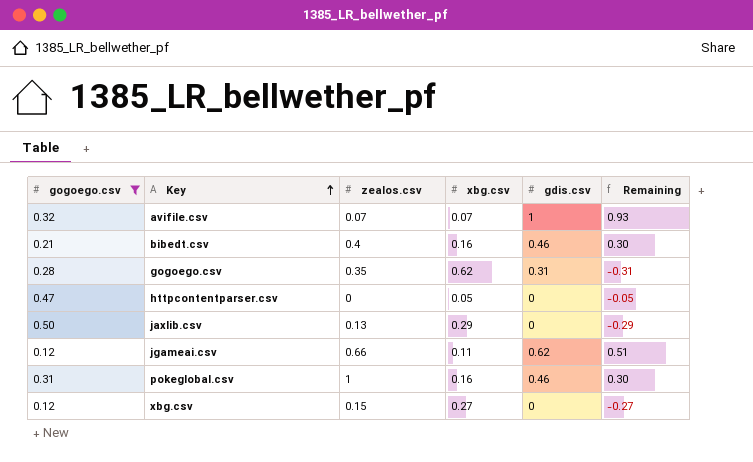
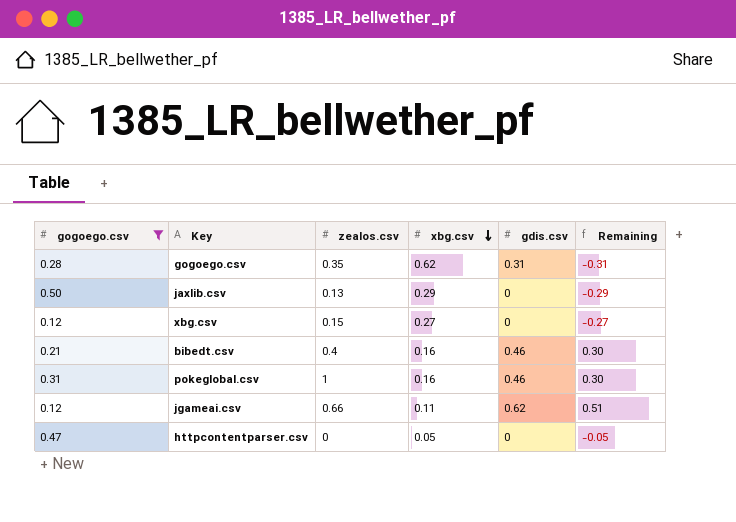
row order: Key ascending -> xbg.csv descending
row avifile.csv: 0.32 | 0.07 | 0.07 | 1 | 0.93 -> none

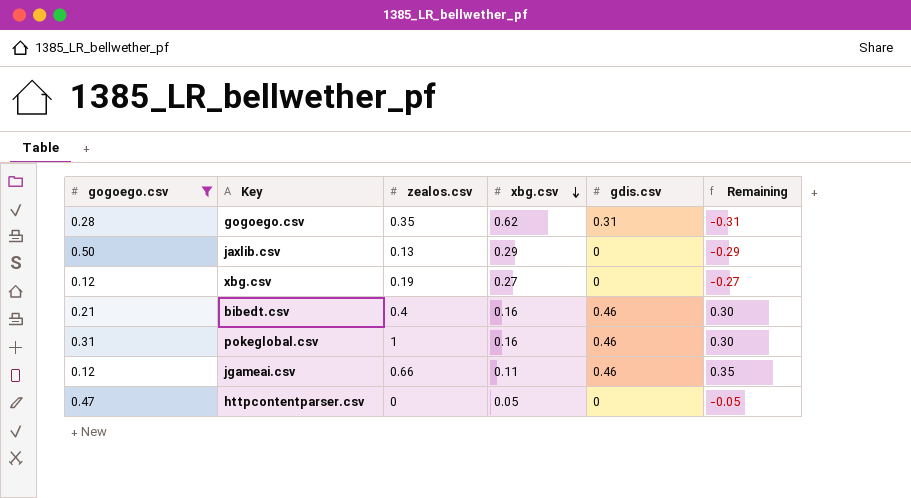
xbg.csv | zealos.csv: 0.15 -> 0.19
jgameai.csv | gdis.csv: 0.62 -> 0.46
jgameai.csv | Remaining: 0.51 -> 0.35

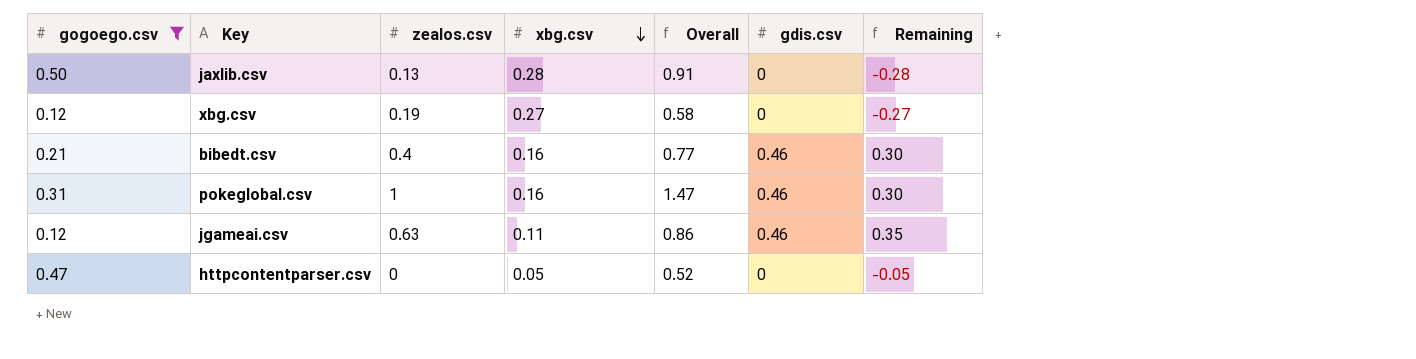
column Overall | formula: none -> [gogoego.csv] + [zealos.csv] + [xbg.csv]
row gogoego.csv: 0.28 | 0.35 | 0.62 | 0.31 | -0.31 -> none
jaxlib.csv | xbg.csv: 0.29 -> 0.28
jaxlib.csv | Remaining: -0.29 -> -0.28
jgameai.csv | zealos.csv: 0.66 -> 0.63

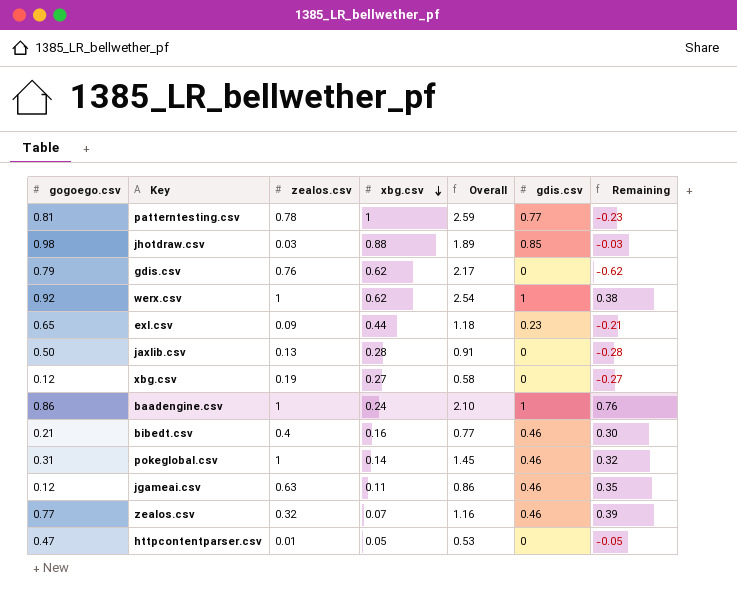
filter: gogoego.csv <= 0.50 -> none
pokeglobal.csv | xbg.csv: 0.16 -> 0.14
pokeglobal.csv | Overall: 1.47 -> 1.45
pokeglobal.csv | Remaining: 0.30 -> 0.32
httpcontentparser.csv | zealos.csv: 0 -> 0.01
httpcontentparser.csv | Overall: 0.52 -> 0.53

